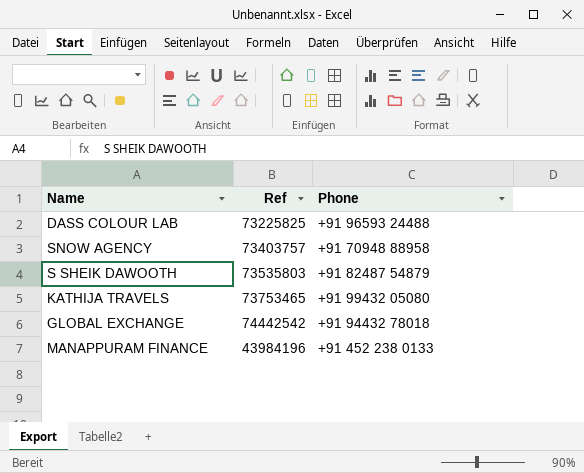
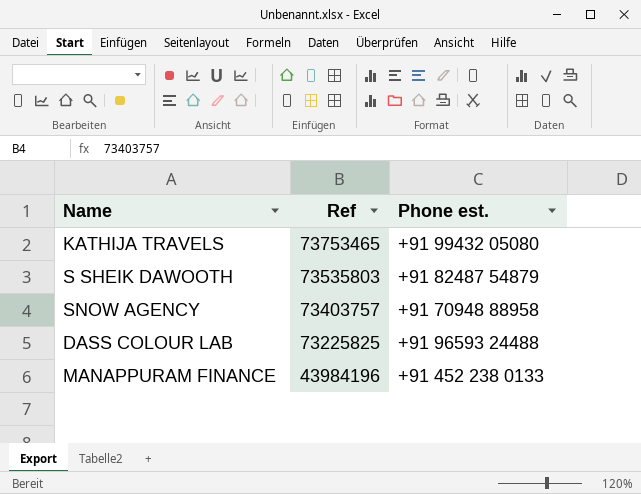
row order: none -> Ref descending
column name: Phone -> Phone est.
row GLOBAL EXCHANGE: 74442542 | +91 94432 78018 -> none

